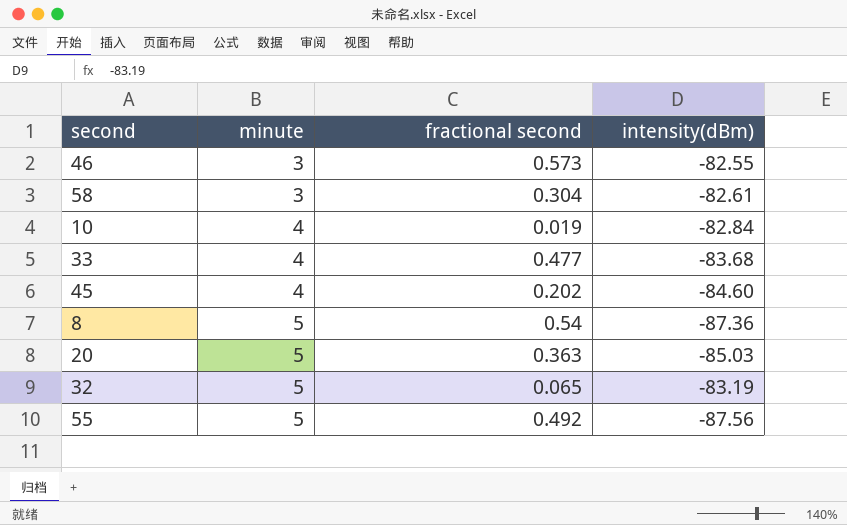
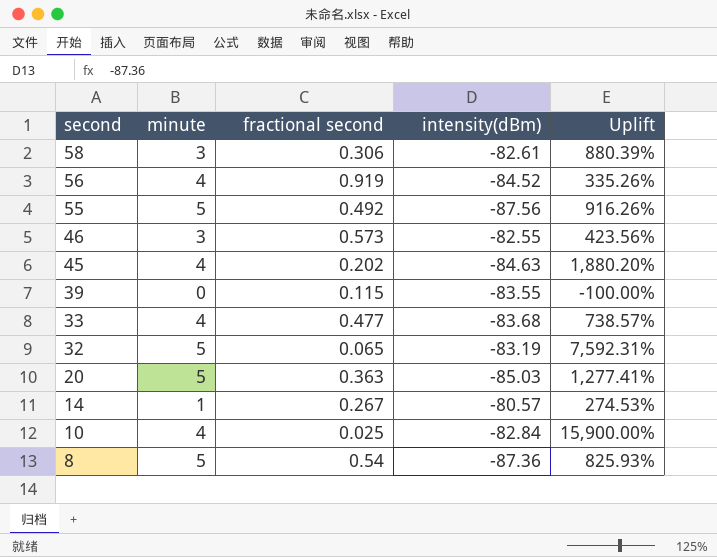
row order: minute ascending -> second descending
column Uplift | formula: none -> ([minute] - [fractional second]) / [fractional second]
58 | fractional second: 0.304 -> 0.306
row 56: none -> 4 | 0.919 | -84.52 | 335.26%
45 | intensity(dBm): -84.60 -> -84.63
row 39: none -> 0 | 0.115 | -83.55 | -100.00%
row 14: none -> 1 | 0.267 | -80.57 | 274.53%
10 | fractional second: 0.019 -> 0.025

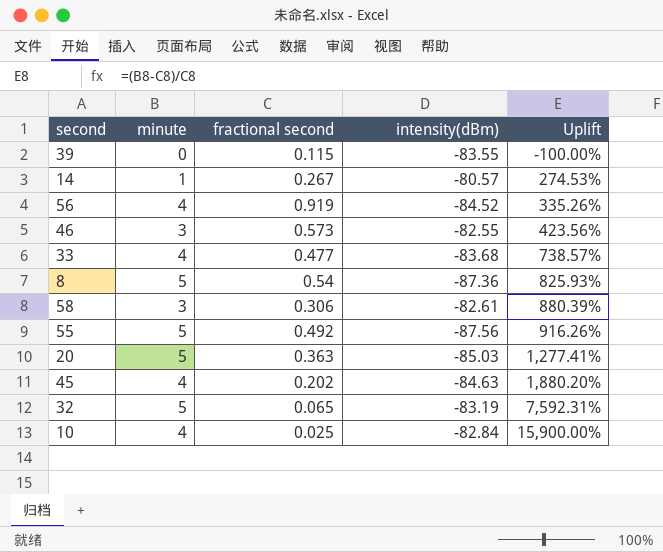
row order: second descending -> Uplift ascending

